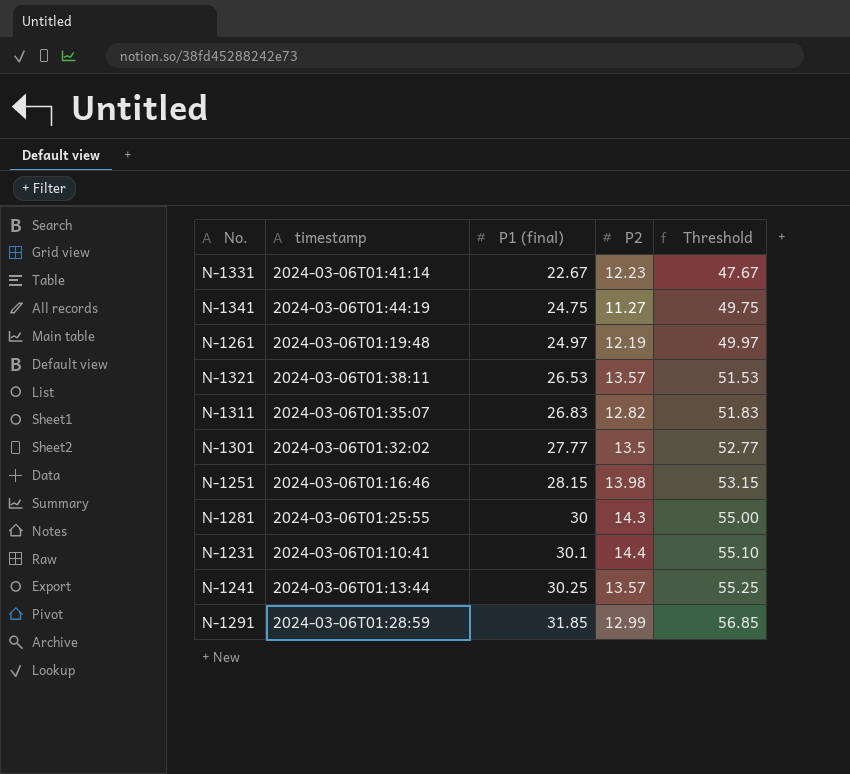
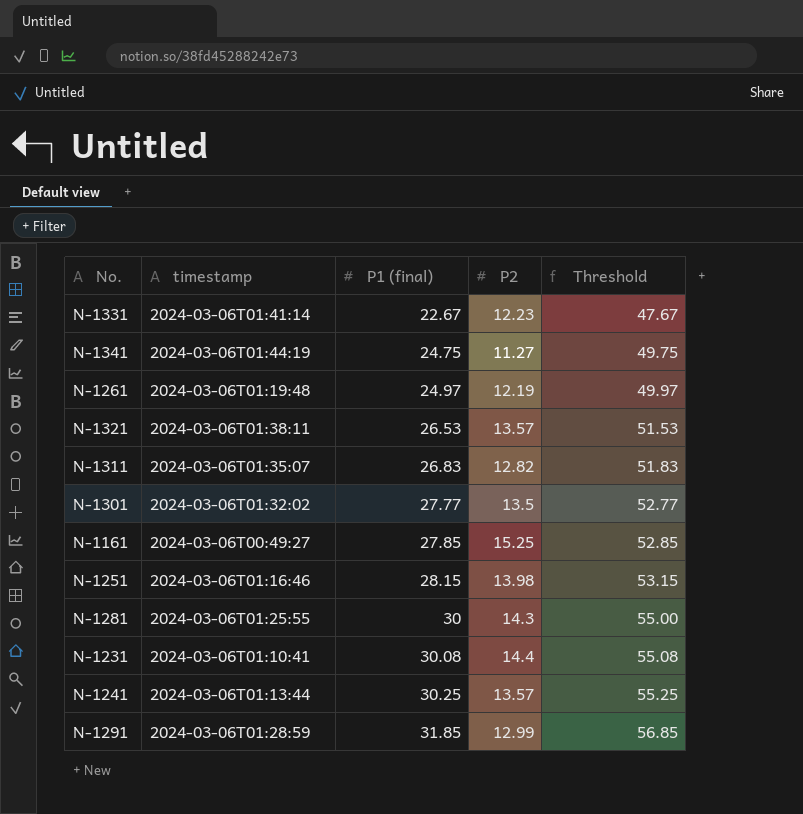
row N-1161: none -> 2024-03-06T00:49:27 | 27.85 | 15.25 | 52.85
N-1231 | P1 (final): 30.1 -> 30.08
N-1231 | Threshold: 55.10 -> 55.08

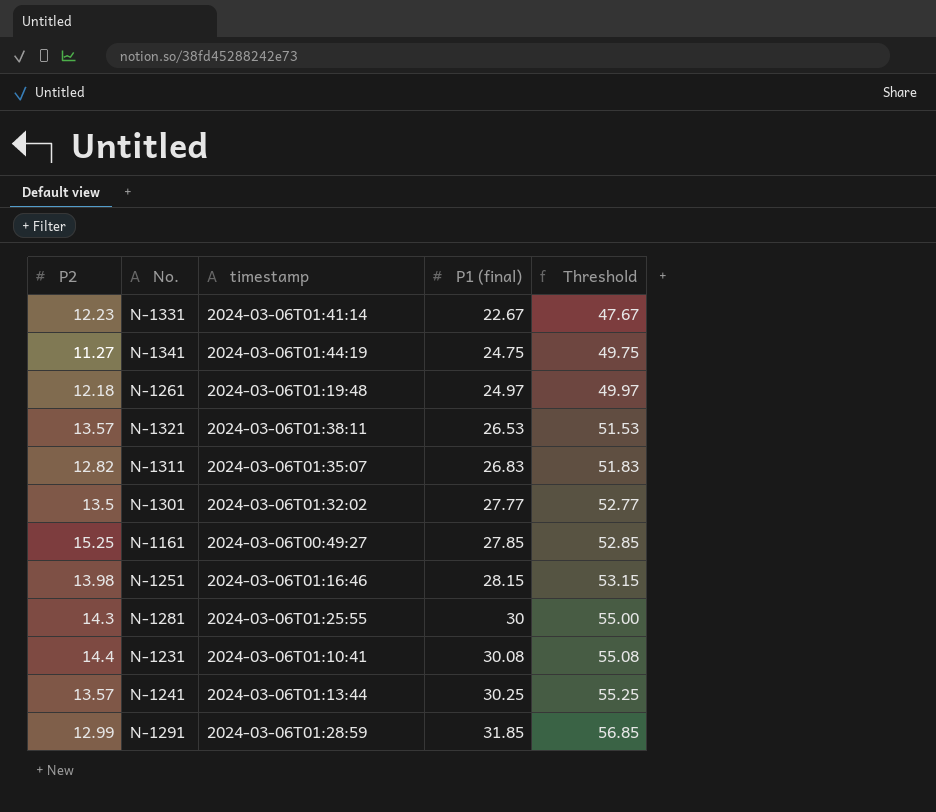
column P2 | position: 4 -> 1
N-1261 | P2: 12.19 -> 12.18

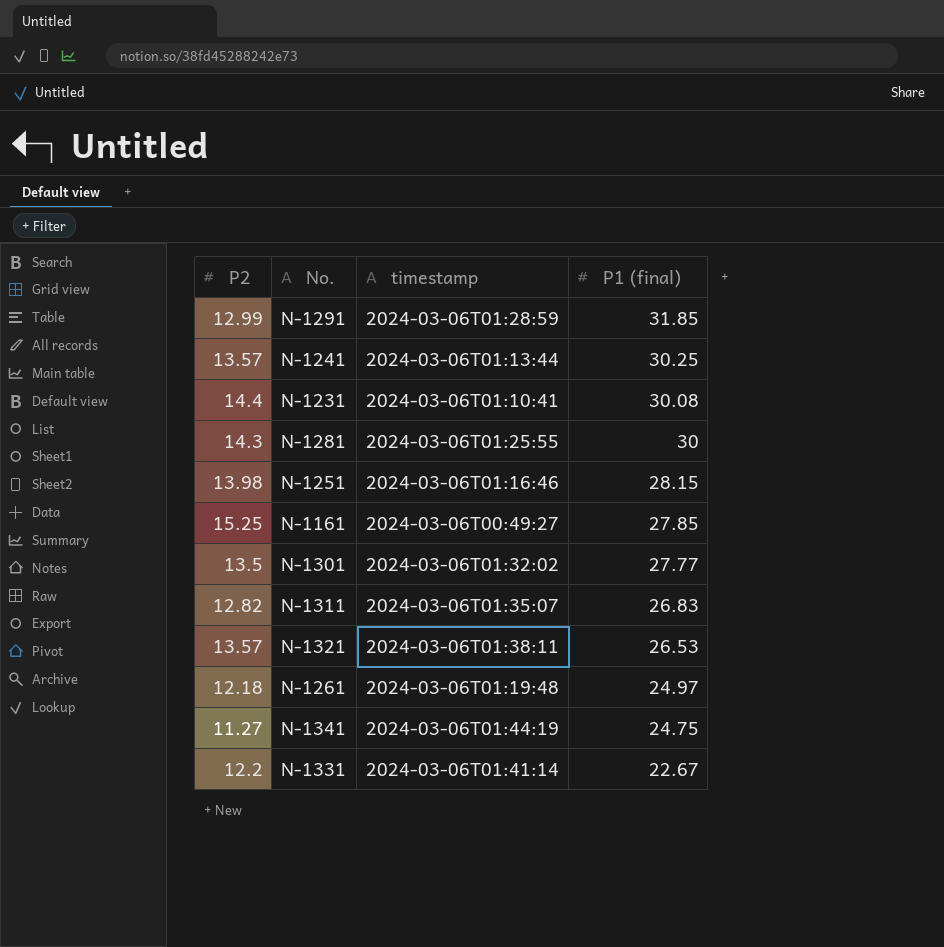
row order: P1 (final) ascending -> P1 (final) descending
column Threshold | formula: [P1 (final)] + 25 -> none
N-1331 | P2: 12.23 -> 12.2

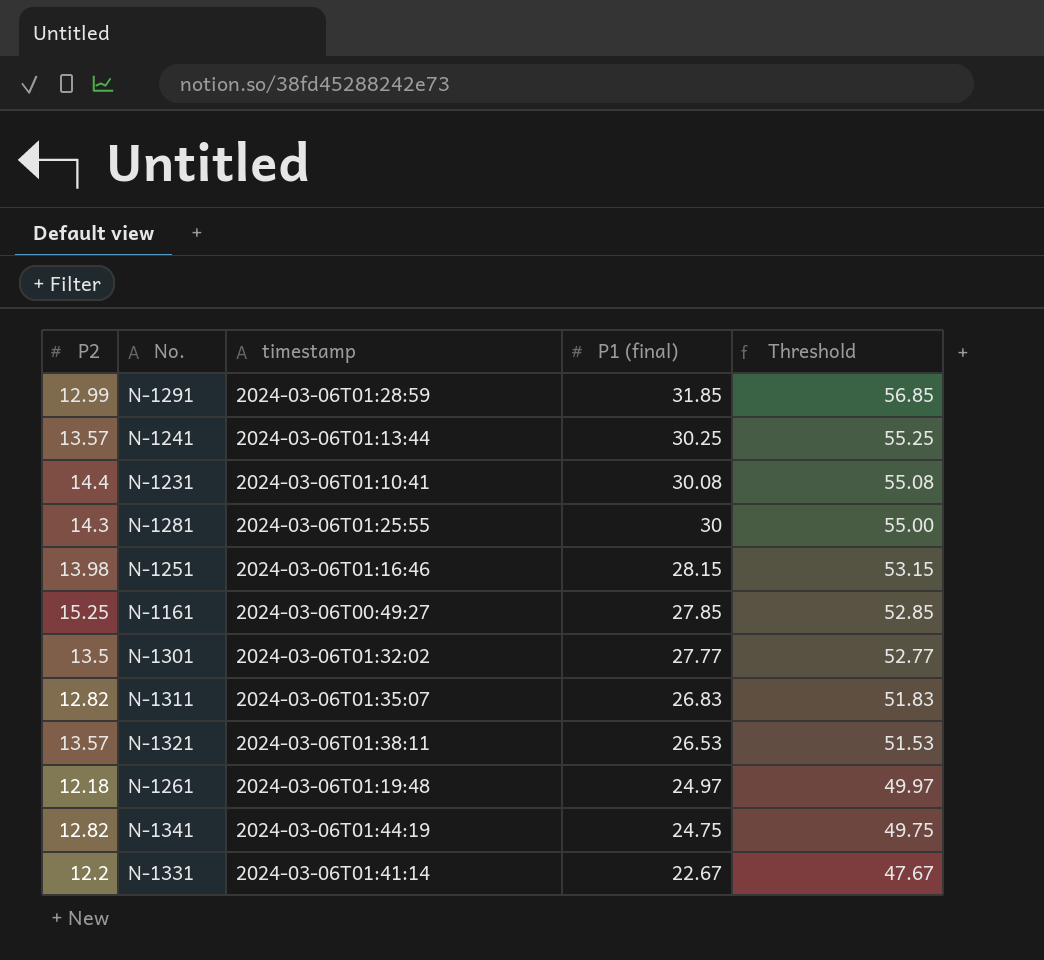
column Threshold | formula: none -> [P1 (final)] + 25
N-1341 | P2: 11.27 -> 12.82

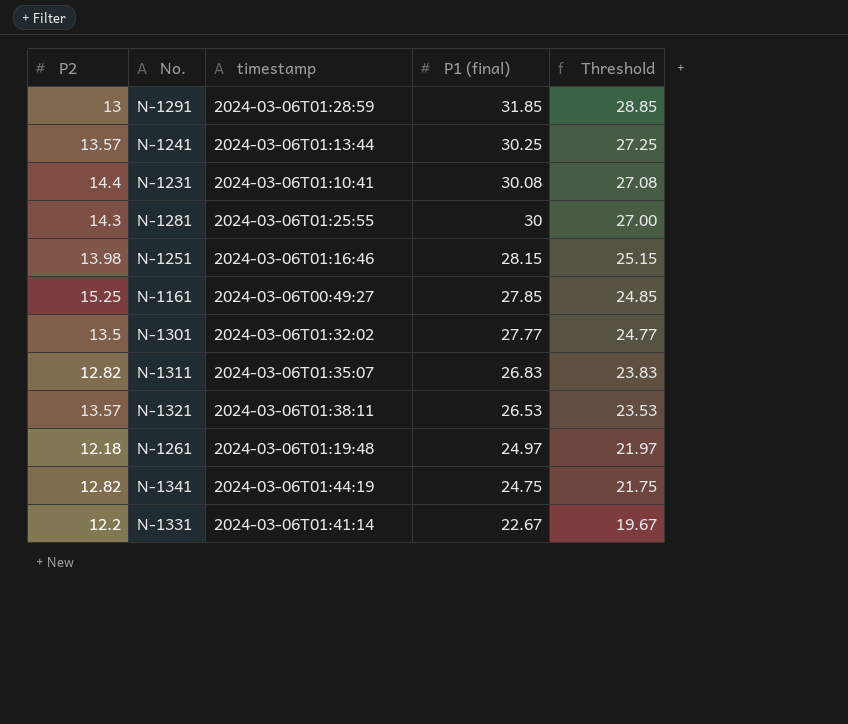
column Threshold | formula: [P1 (final)] + 25 -> [P1 (final)] - 3
N-1291 | P2: 12.99 -> 13

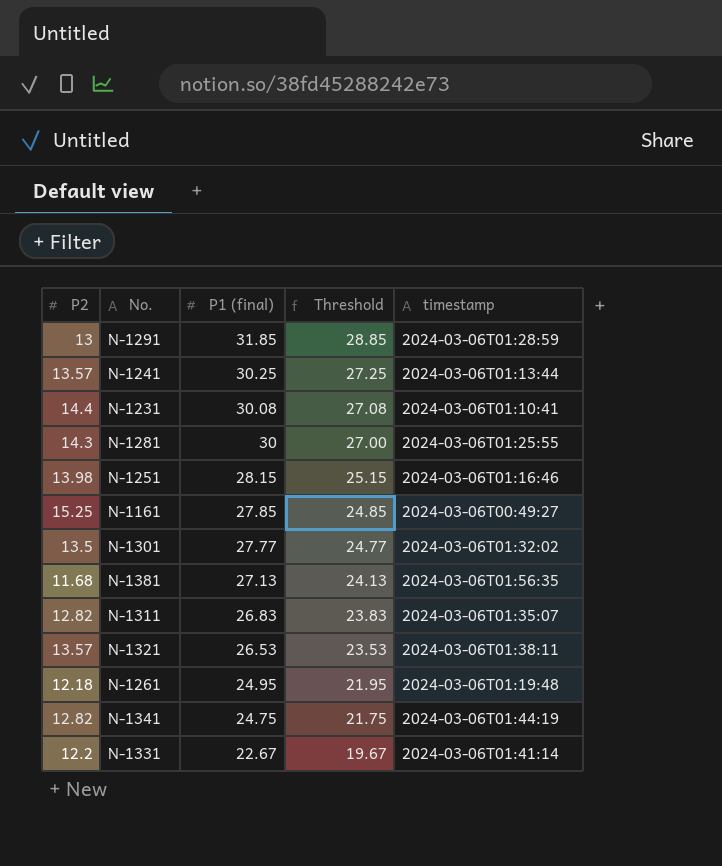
column timestamp | position: 3 -> 5
row N-1381: none -> 11.68 | 27.13 | 24.13 | 2024-03-06T01:56:35
N-1261 | P1 (final): 24.97 -> 24.95
N-1261 | Threshold: 21.97 -> 21.95

